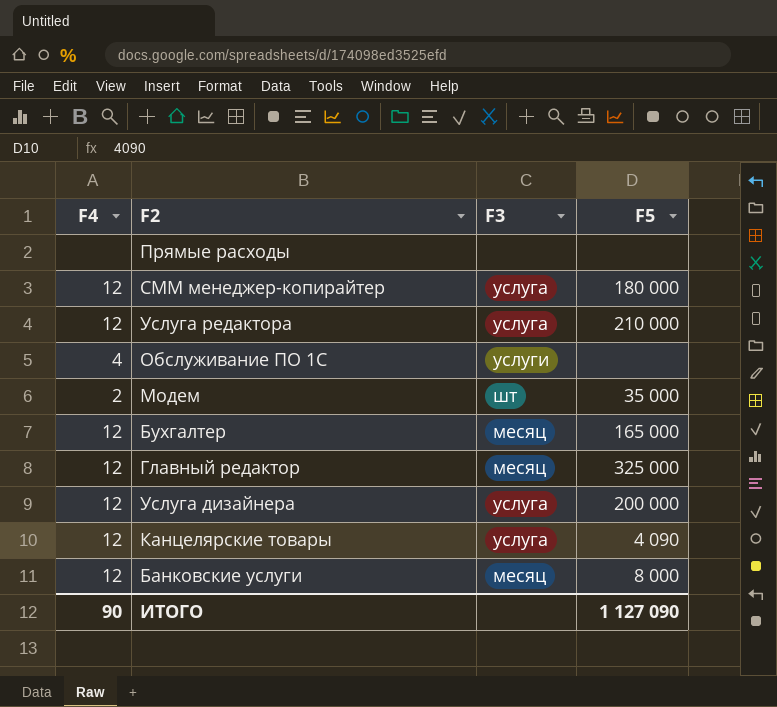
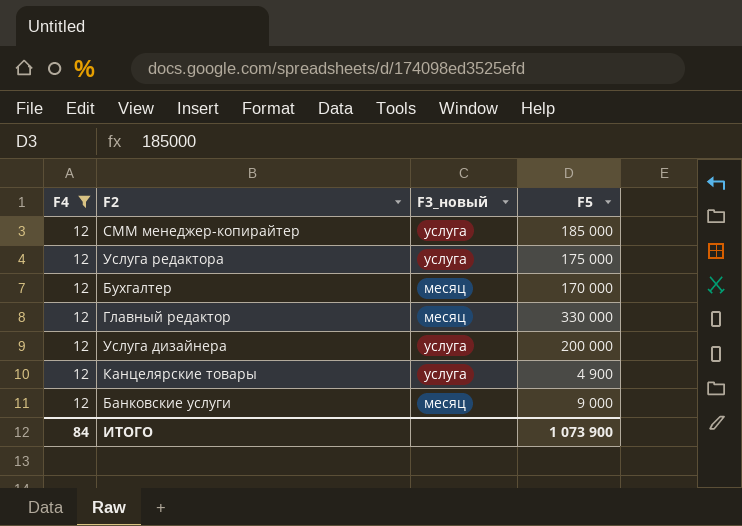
filter: none -> F4 = 12
column name: F3 -> F3_новый
СММ менеджер-копирайтер | F5: 180 000 -> 185 000
Услуга редактора | F5: 210 000 -> 175 000
Бухгалтер | F5: 165 000 -> 170 000
Главный редактор | F5: 325 000 -> 330 000
Канцелярские товары | F5: 4 090 -> 4 900
Банковские услуги | F5: 8 000 -> 9 000
ИТОГО | F4: 90 -> 84
ИТОГО | F5: 1 127 090 -> 1 073 900

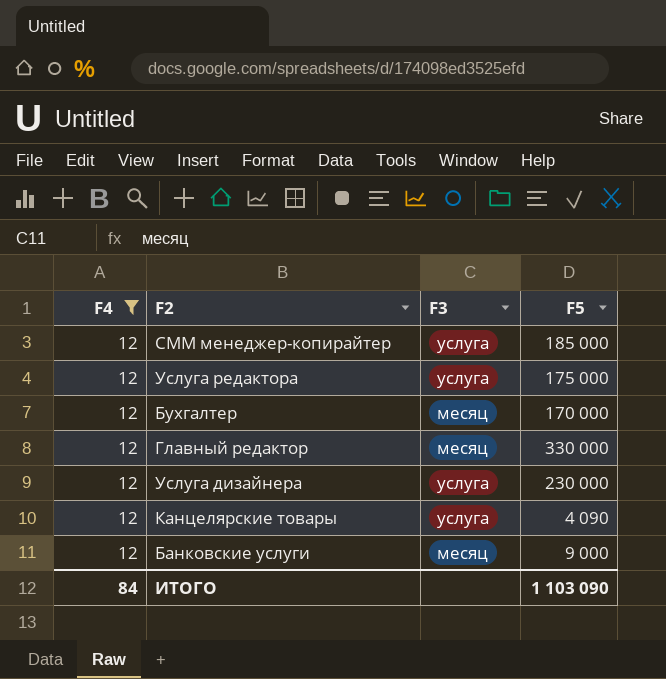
column name: F3_новый -> F3
Услуга дизайнера | F5: 200 000 -> 230 000
Канцелярские товары | F5: 4 900 -> 4 090
ИТОГО | F5: 1 073 900 -> 1 103 090

